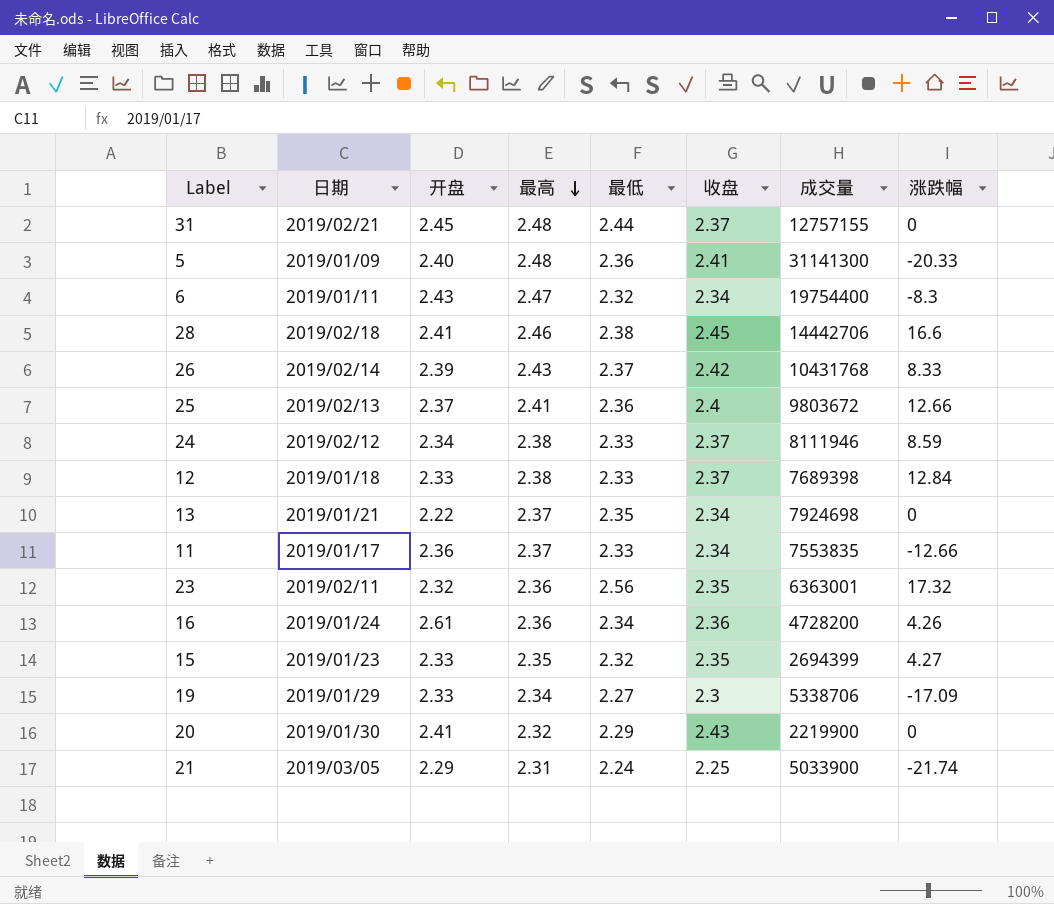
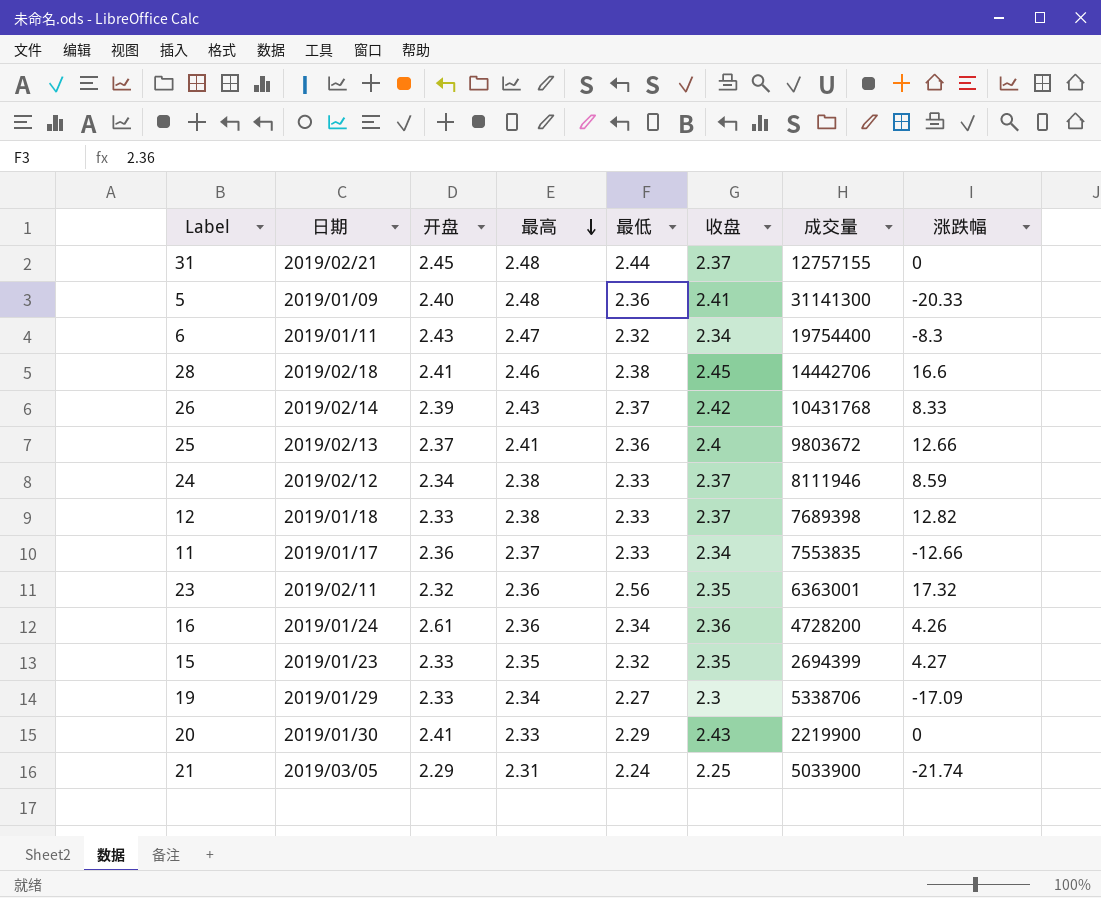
row 13: 2019/01/21 | 2.22 | 2.37 | 2.35 | 2.34 | 7924698 | 0 -> none
12 | 涨跌幅: 12.84 -> 12.82
20 | 最高: 2.32 -> 2.33

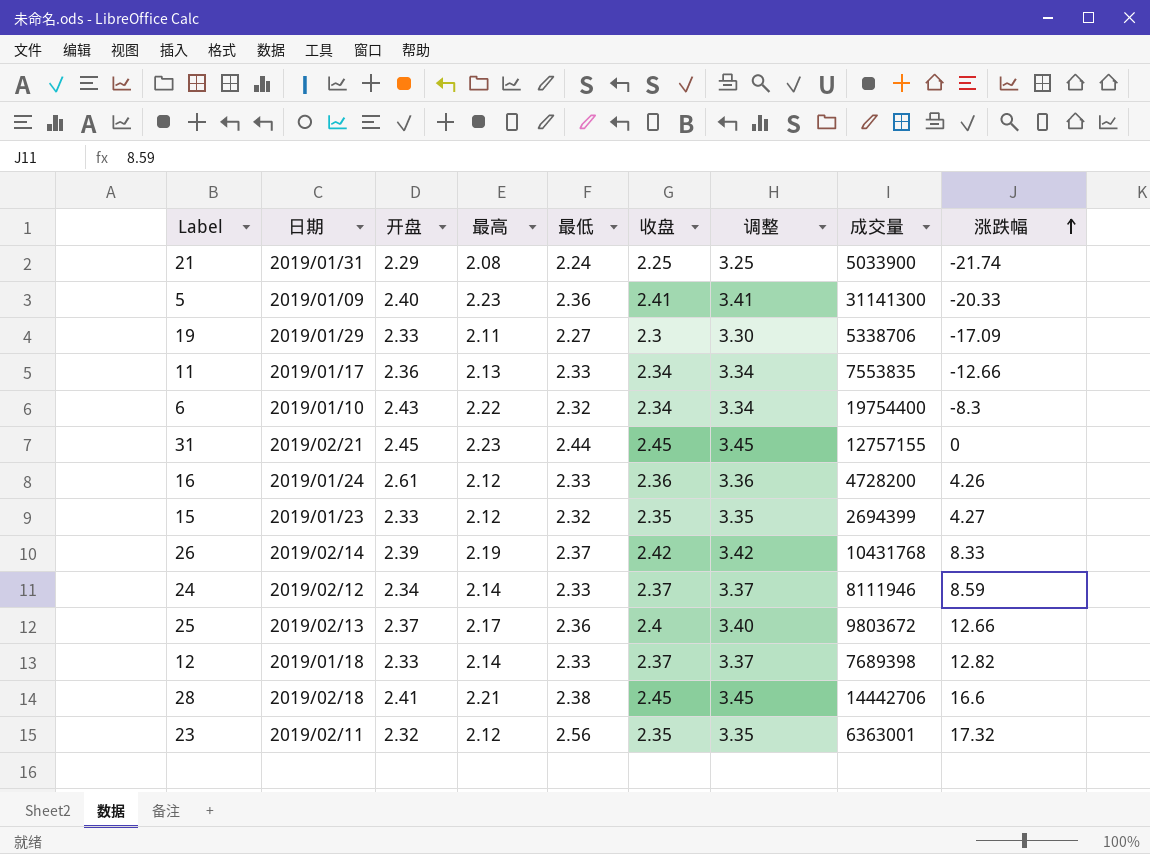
row order: 最高 descending -> 涨跌幅 ascending
column 调整 | formula: none -> [收盘] + 1
row 20: 2019/01/30 | 2.41 | 2.33 | 2.29 | 2.43 | 2219900 | 0 -> none
21 | 日期: 2019/03/05 -> 2019/01/31
21 | 最高: 2.31 -> 2.08
5 | 最高: 2.48 -> 2.23
19 | 最高: 2.34 -> 2.11
11 | 最高: 2.37 -> 2.13
6 | 日期: 2019/01/11 -> 2019/01/10
6 | 最高: 2.47 -> 2.22
31 | 最高: 2.48 -> 2.23
31 | 收盘: 2.37 -> 2.45
16 | 最高: 2.36 -> 2.12
16 | 最低: 2.34 -> 2.33
15 | 最高: 2.35 -> 2.12
26 | 最高: 2.43 -> 2.19
24 | 最高: 2.38 -> 2.14
25 | 最高: 2.41 -> 2.17
12 | 最高: 2.38 -> 2.14
28 | 最高: 2.46 -> 2.21
23 | 最高: 2.36 -> 2.12

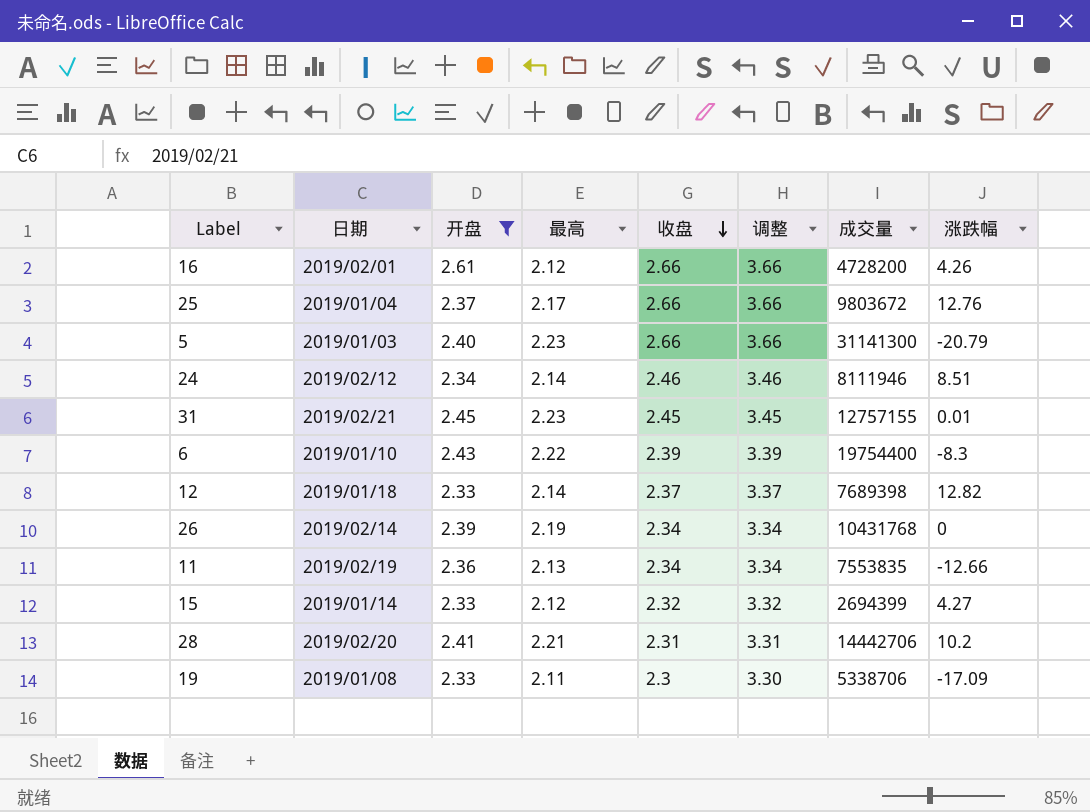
filter: none -> 开盘 >= 2.33
row order: 涨跌幅 ascending -> 收盘 descending
column 最低 | position: 5 -> none
16 | 日期: 2019/01/24 -> 2019/02/01
16 | 收盘: 2.36 -> 2.66
16 | 调整: 3.36 -> 3.66
25 | 日期: 2019/02/13 -> 2019/01/04
25 | 收盘: 2.4 -> 2.66
25 | 调整: 3.40 -> 3.66
25 | 涨跌幅: 12.66 -> 12.76
5 | 日期: 2019/01/09 -> 2019/01/03
5 | 收盘: 2.41 -> 2.66
5 | 调整: 3.41 -> 3.66
5 | 涨跌幅: -20.33 -> -20.79
24 | 收盘: 2.37 -> 2.46
24 | 调整: 3.37 -> 3.46
24 | 涨跌幅: 8.59 -> 8.51
31 | 涨跌幅: 0 -> 0.01
6 | 收盘: 2.34 -> 2.39
6 | 调整: 3.34 -> 3.39
26 | 收盘: 2.42 -> 2.34
26 | 调整: 3.42 -> 3.34
26 | 涨跌幅: 8.33 -> 0
11 | 日期: 2019/01/17 -> 2019/02/19
15 | 日期: 2019/01/23 -> 2019/01/14
15 | 收盘: 2.35 -> 2.32
15 | 调整: 3.35 -> 3.32
28 | 日期: 2019/02/18 -> 2019/02/20
28 | 收盘: 2.45 -> 2.31
28 | 调整: 3.45 -> 3.31
28 | 涨跌幅: 16.6 -> 10.2
19 | 日期: 2019/01/29 -> 2019/01/08

